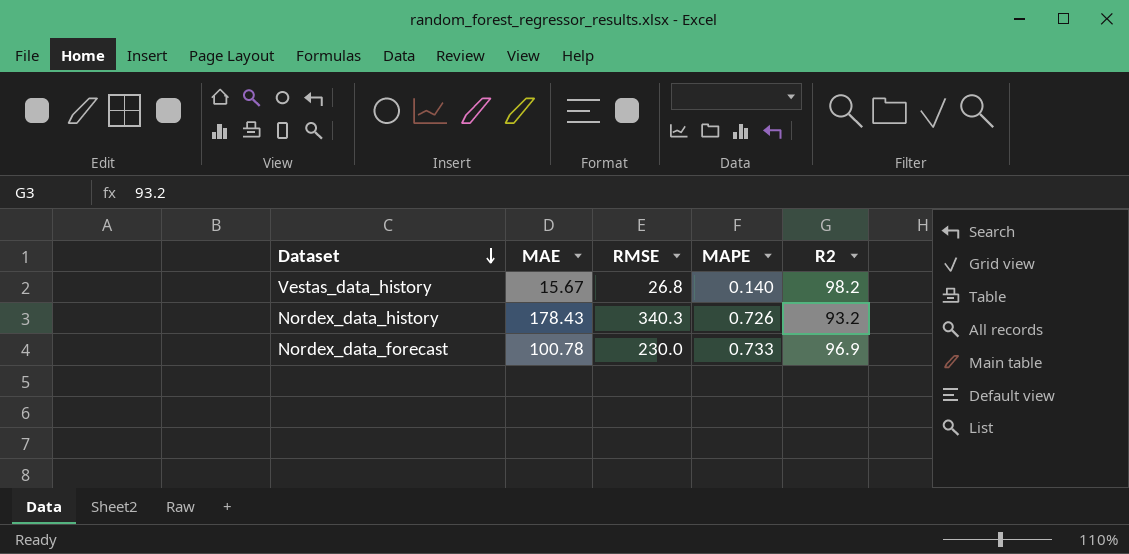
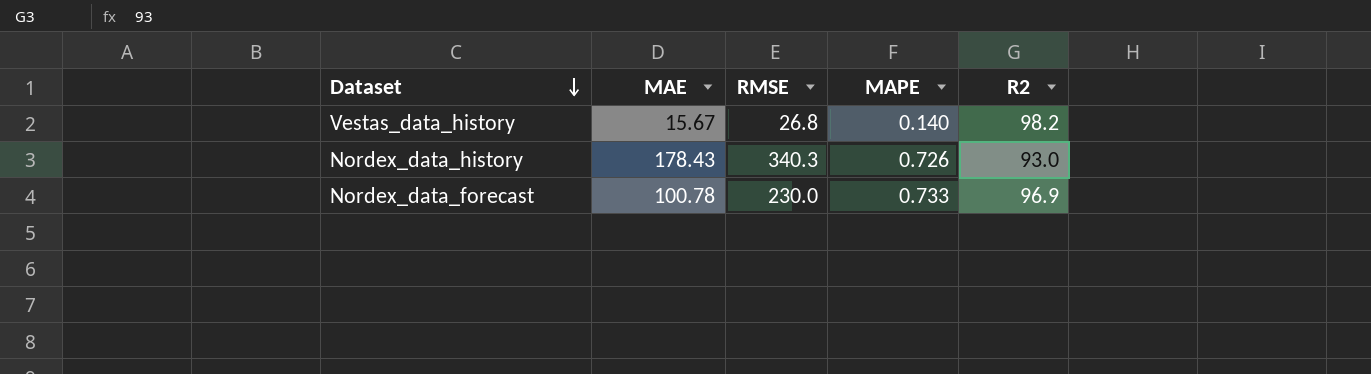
Nordex_data_history | R2: 93.2 -> 93.0

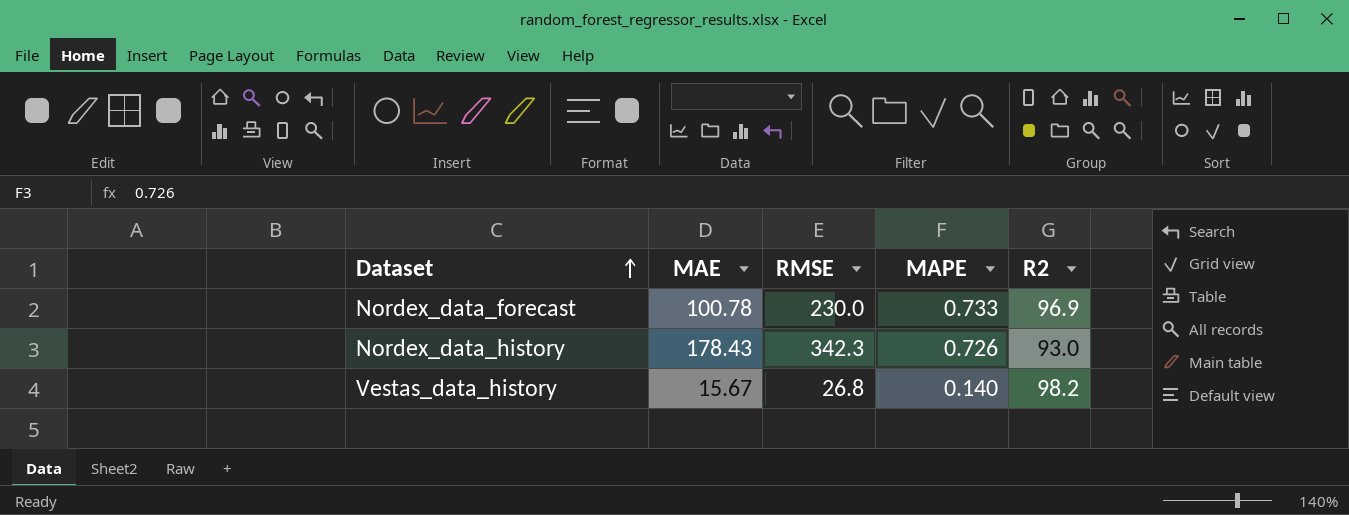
row order: Dataset descending -> Dataset ascending
Nordex_data_history | RMSE: 340.3 -> 342.3

